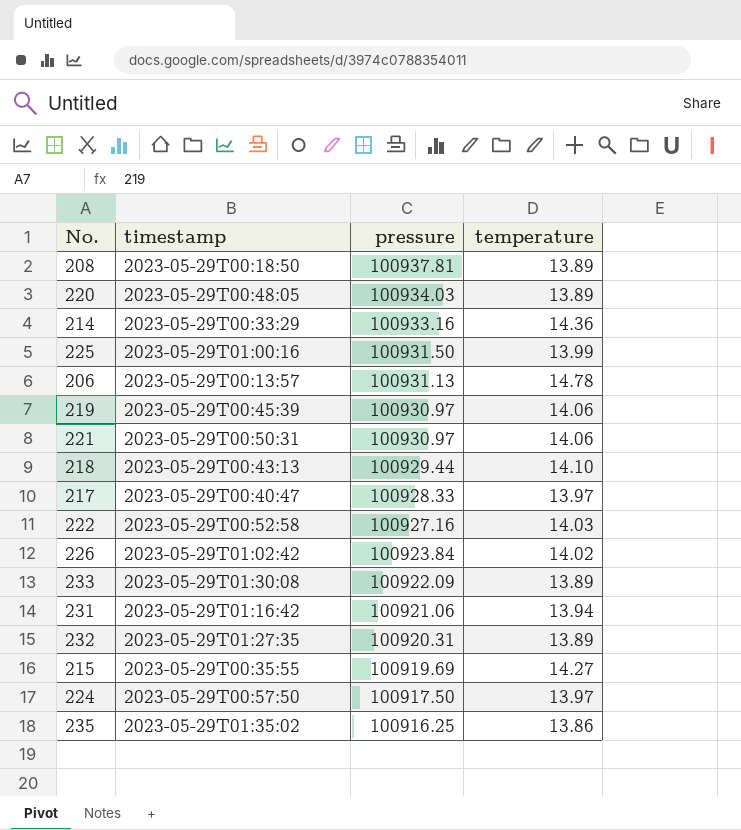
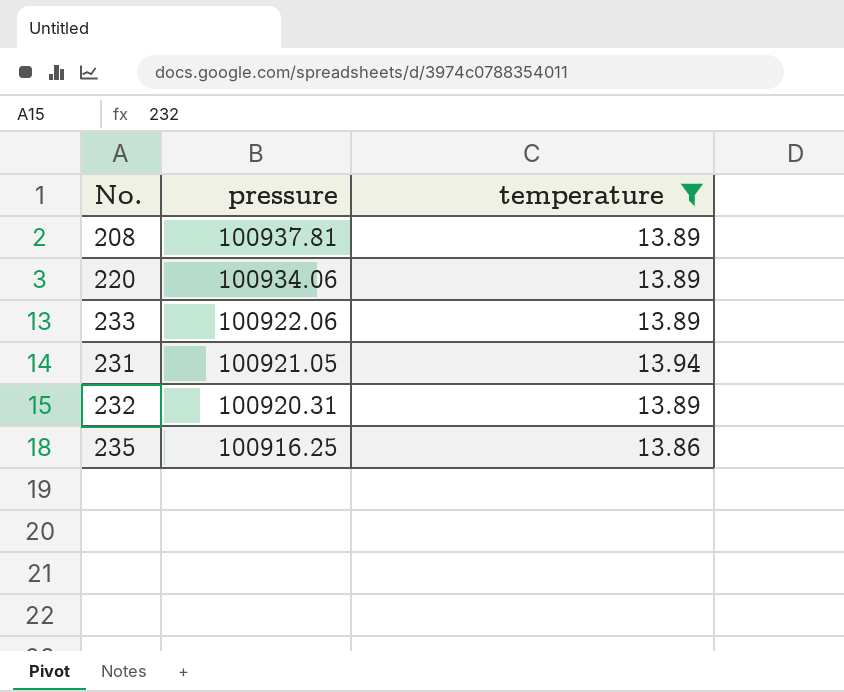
filter: none -> temperature <= 13.94
column timestamp | position: 2 -> none
220 | pressure: 100934.03 -> 100934.06
233 | pressure: 100922.09 -> 100922.06
231 | pressure: 100921.06 -> 100921.05

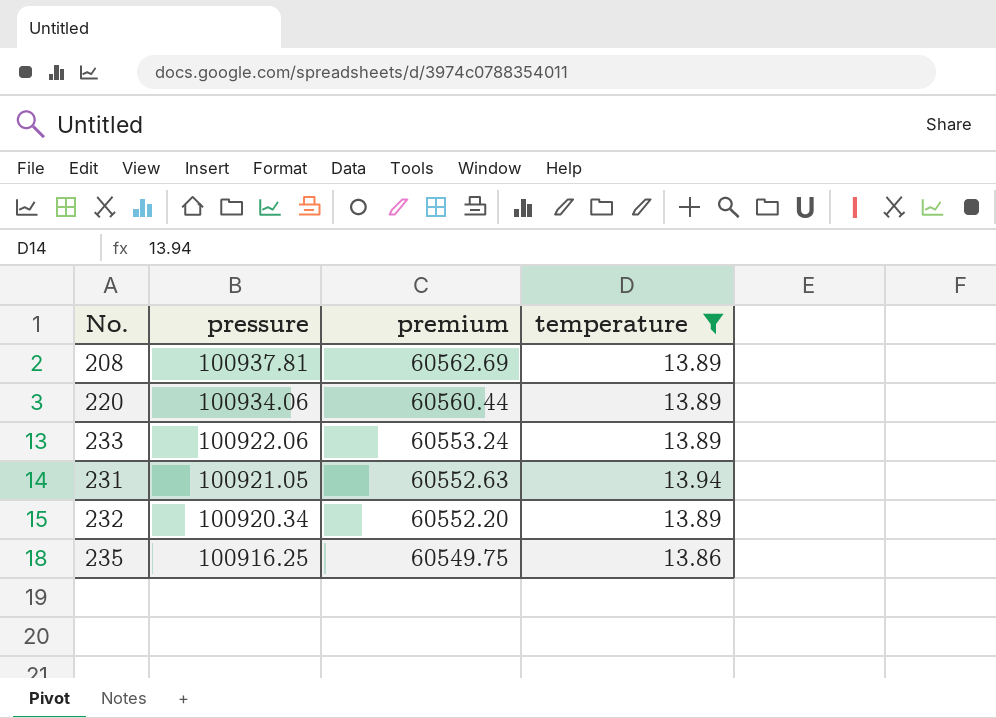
column premium | formula: none -> [pressure] * 0.6
232 | pressure: 100920.31 -> 100920.34

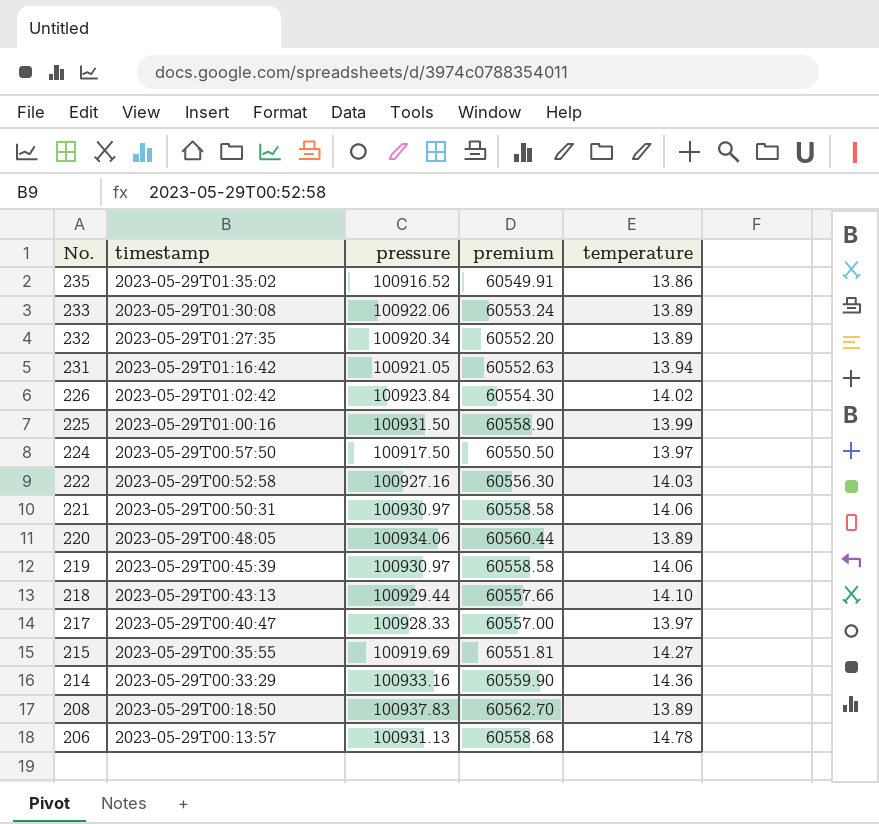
filter: temperature <= 13.94 -> none
row order: pressure descending -> No. descending
column timestamp | position: none -> 2
235 | pressure: 100916.25 -> 100916.52
235 | premium: 60549.75 -> 60549.91
208 | pressure: 100937.81 -> 100937.83
208 | premium: 60562.69 -> 60562.70

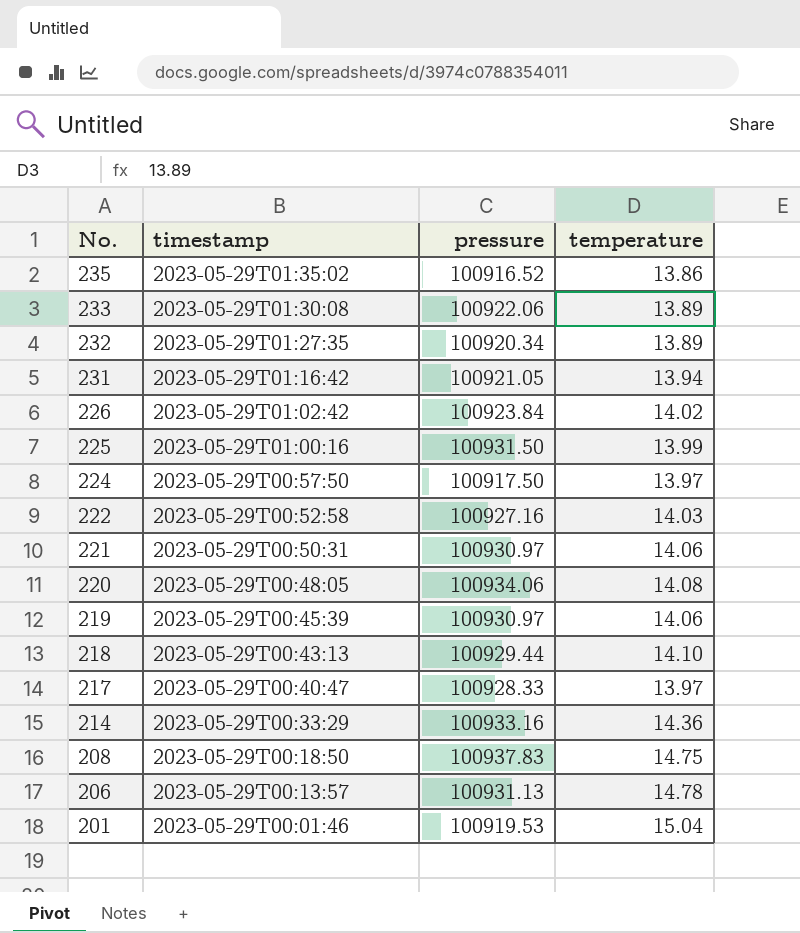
column premium | formula: [pressure] * 0.6 -> none
row 215: 2023-05-29T00:35:55 | 100919.69 | 60551.81 | 14.27 -> none
220 | temperature: 13.89 -> 14.08
208 | temperature: 13.89 -> 14.75
row 201: none -> 2023-05-29T00:01:46 | 100919.53 | 15.04

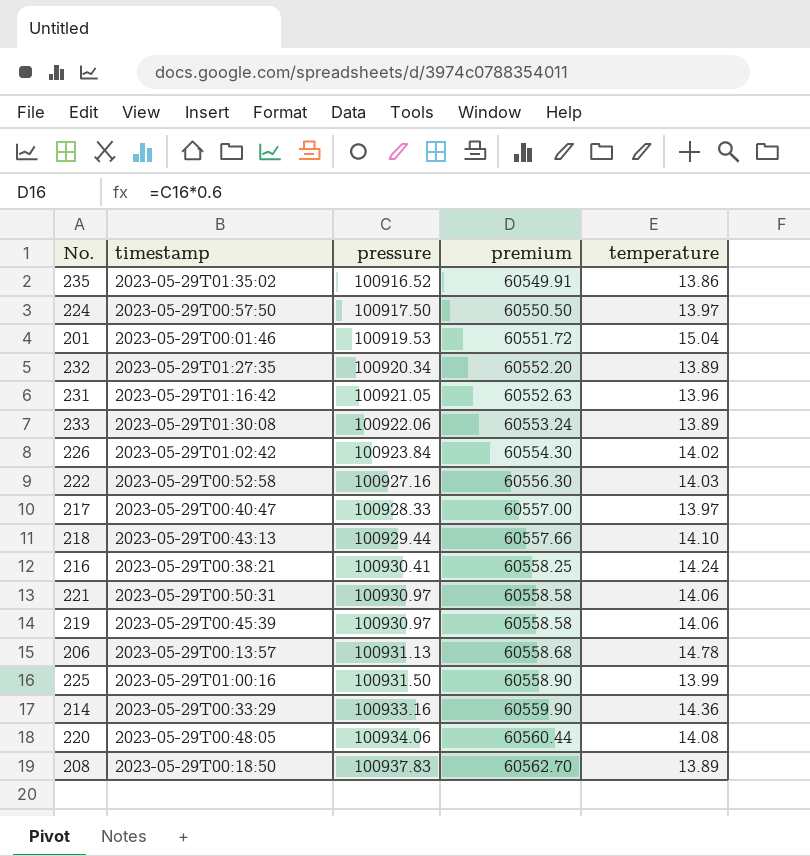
row order: No. descending -> pressure ascending
column premium | formula: none -> [pressure] * 0.6
231 | temperature: 13.94 -> 13.96
row 216: none -> 2023-05-29T00:38:21 | 100930.41 | 60558.25 | 14.24
208 | temperature: 14.75 -> 13.89

